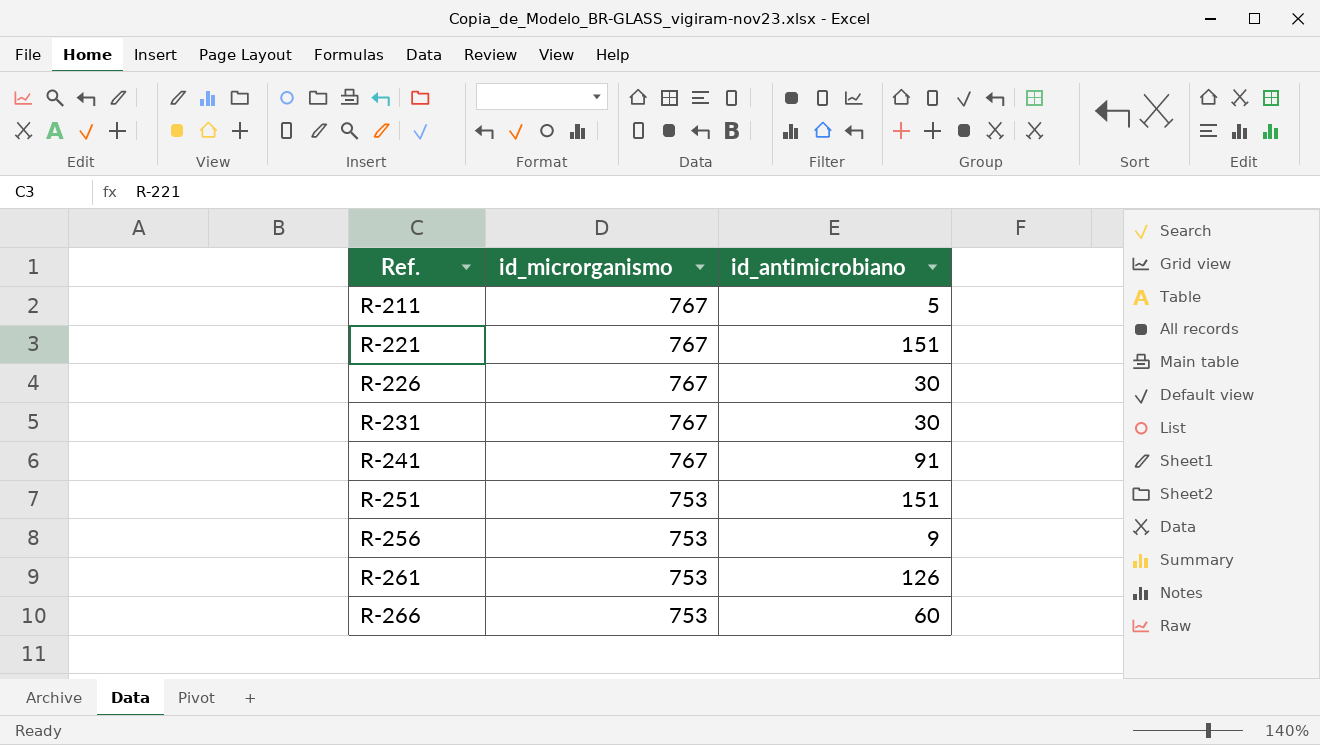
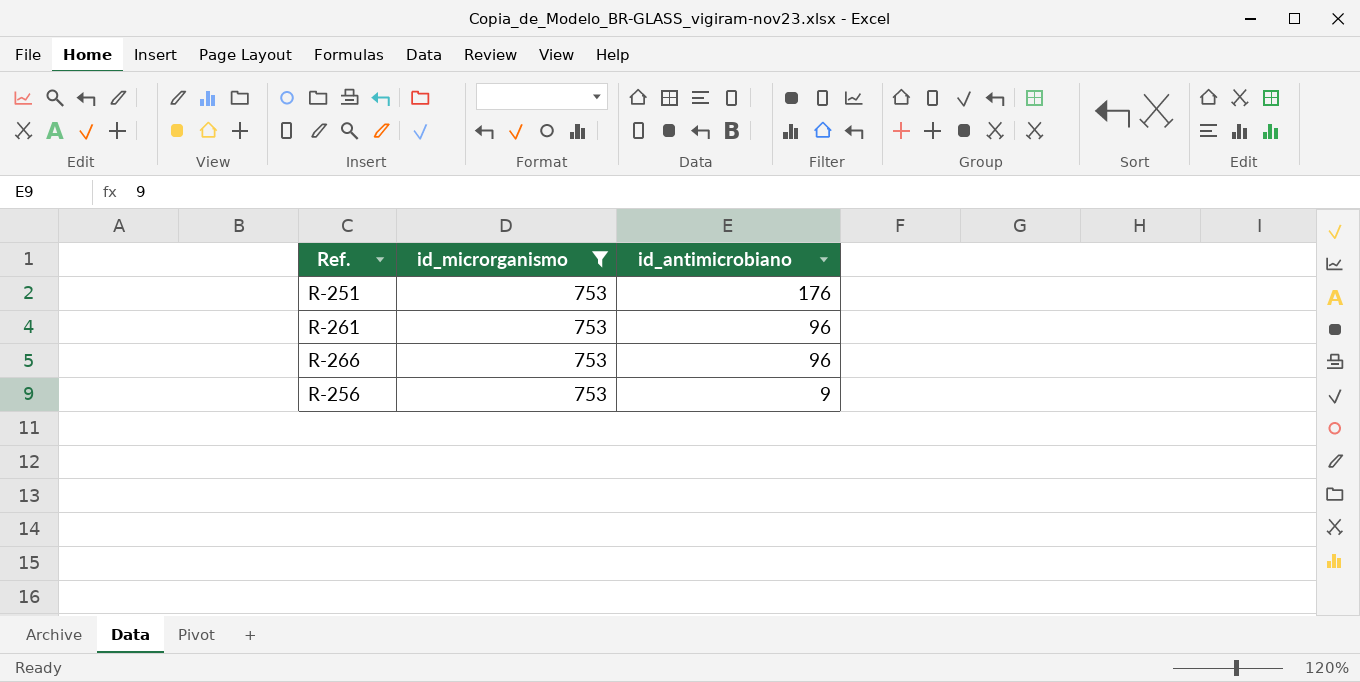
filter: none -> id_microrganismo = 753
row order: Ref. ascending -> id_antimicrobiano descending
R-251 | id_antimicrobiano: 151 -> 176
R-261 | id_antimicrobiano: 126 -> 96
R-266 | id_antimicrobiano: 60 -> 96

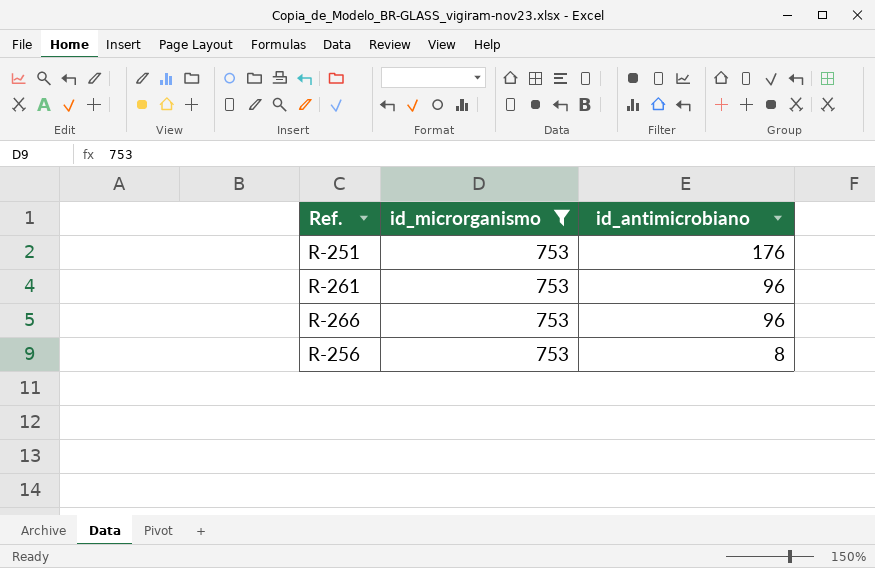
R-256 | id_antimicrobiano: 9 -> 8

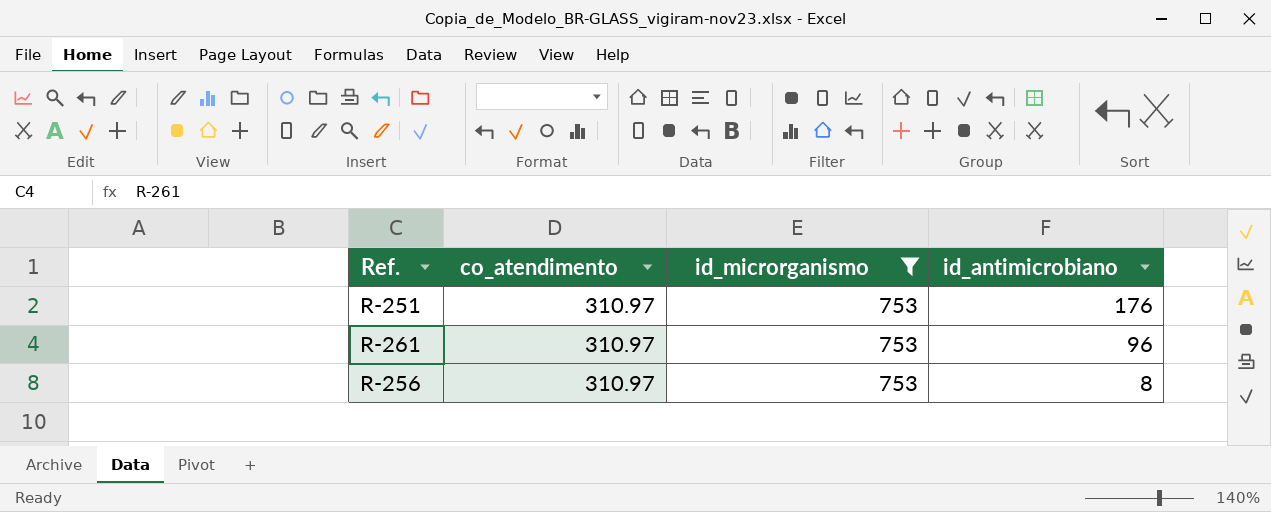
column co_atendimento | position: none -> 2
row R-266: 753 | 96 -> none

